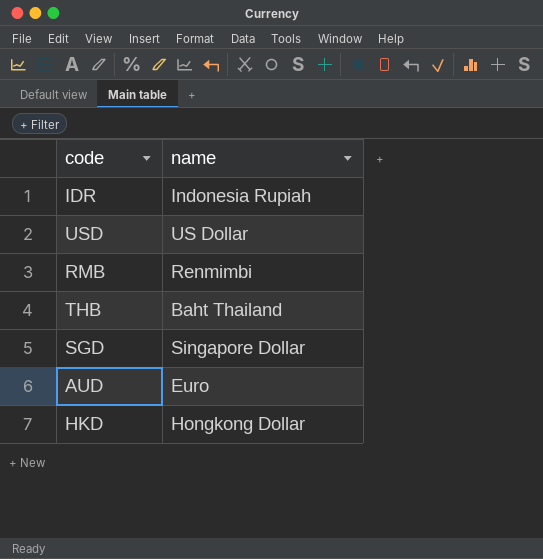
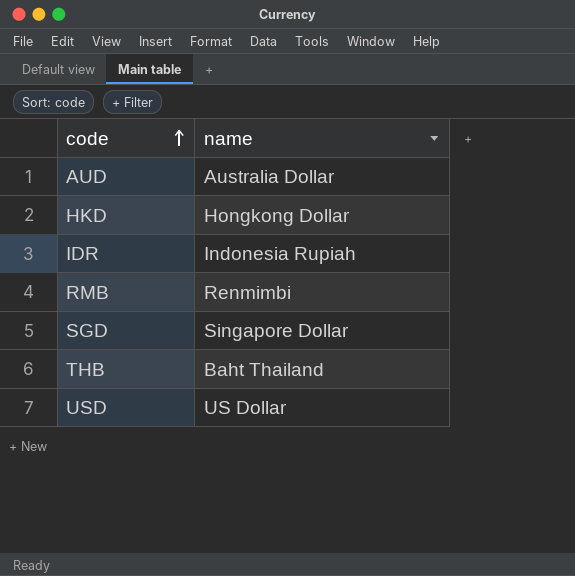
row order: none -> code ascending
AUD | name: Euro -> Australia Dollar

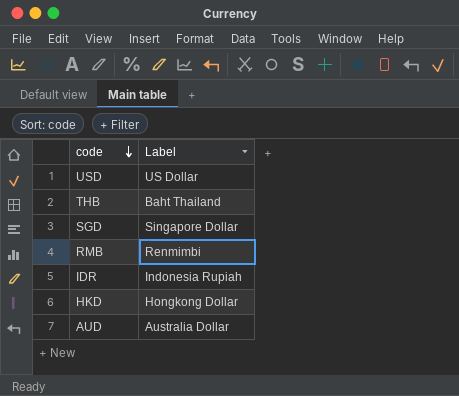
row order: code ascending -> code descending
column name: name -> Label

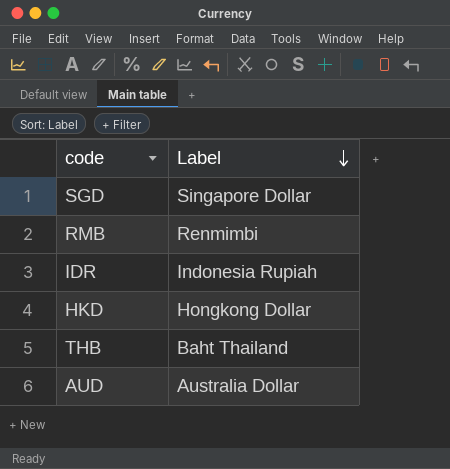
row order: code descending -> Label descending
row USD: US Dollar -> none

